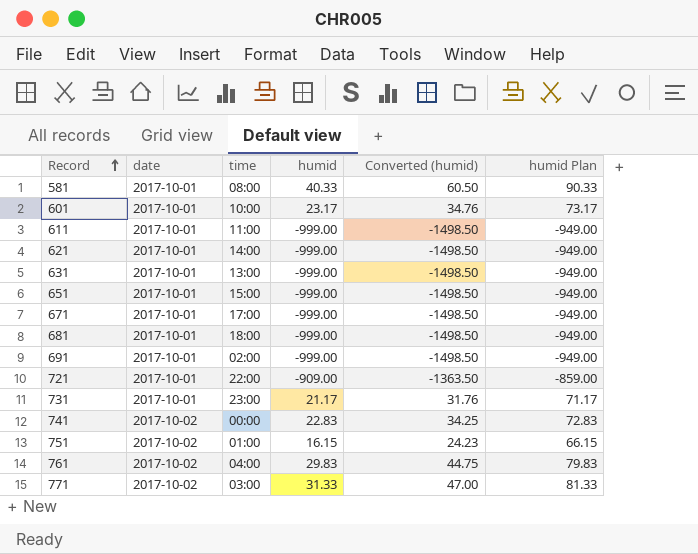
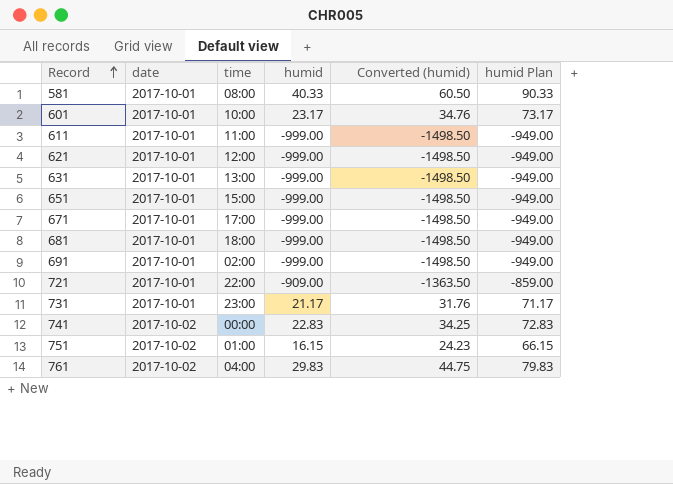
row 771: 2017-10-02 | 03:00 | 31.33 | 47.00 | 81.33 -> none
621 | time: 14:00 -> 12:00

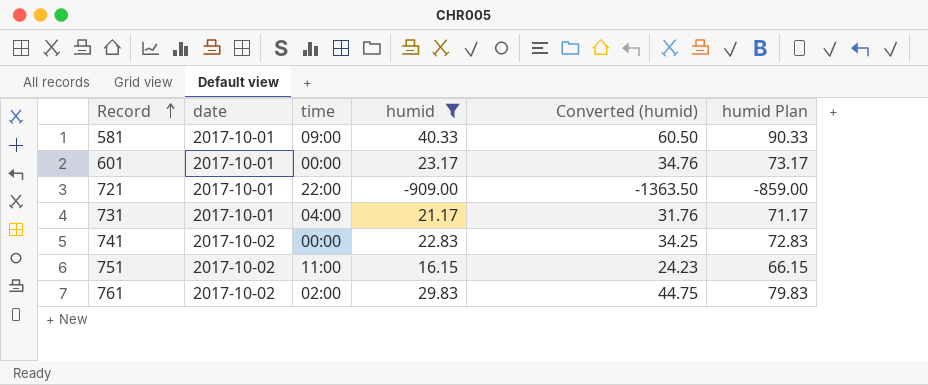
filter: none -> humid != -999.00
581 | time: 08:00 -> 09:00
601 | time: 10:00 -> 00:00
731 | time: 23:00 -> 04:00
751 | time: 01:00 -> 11:00
761 | time: 04:00 -> 02:00

